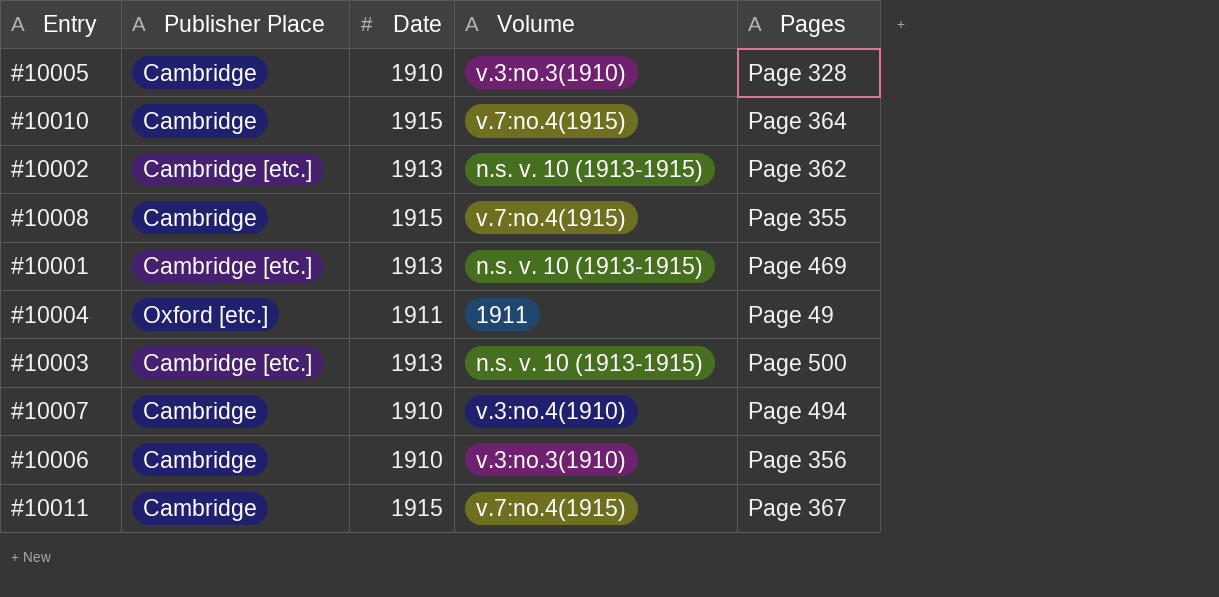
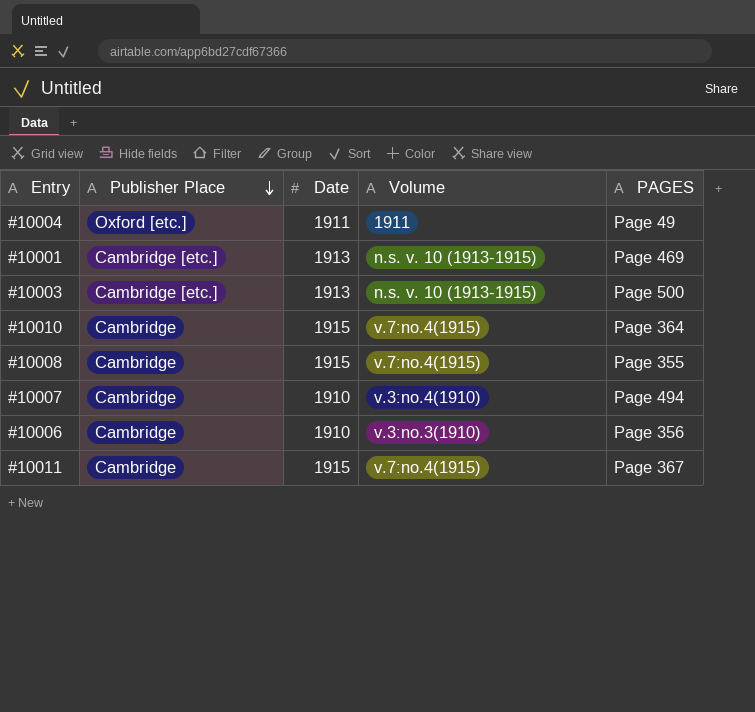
row order: none -> Publisher Place descending
column name: Pages -> PAGES
row #10005: Cambridge | 1910 | v.3:no.3(1910) | Page 328 -> none
row #10002: Cambridge [etc.] | 1913 | n.s. v. 10 (1913-1915) | Page 362 -> none

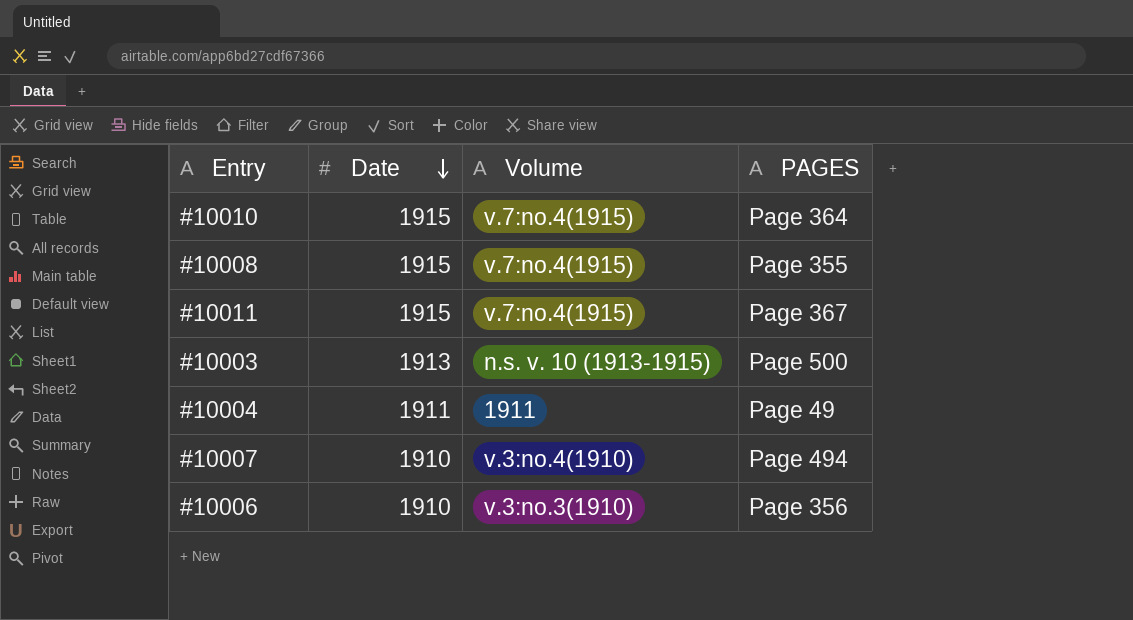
row order: Publisher Place descending -> Date descending
column Publisher Place | position: 2 -> none
row #10001: Cambridge [etc.] | 1913 | n.s. v. 10 (1913-1915) | Page 469 -> none

